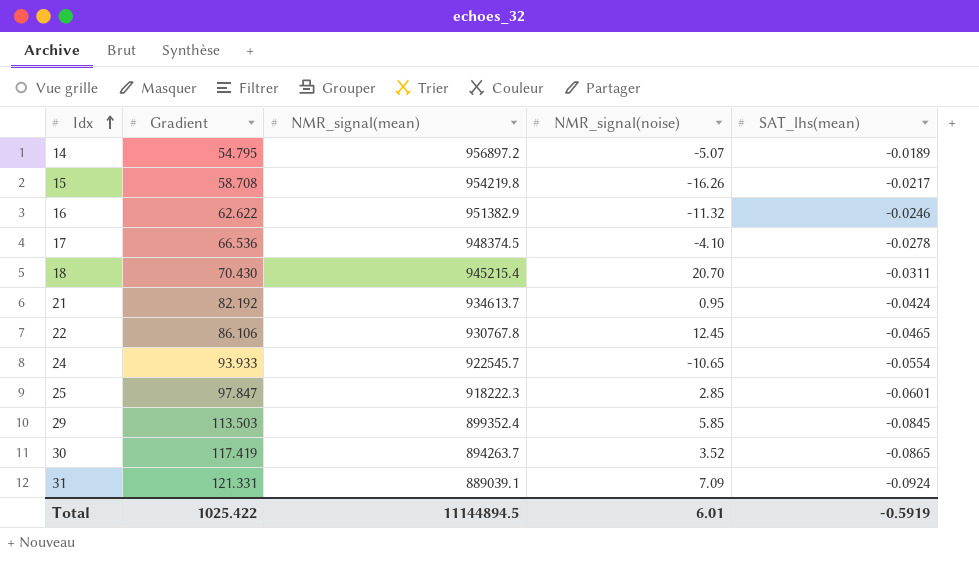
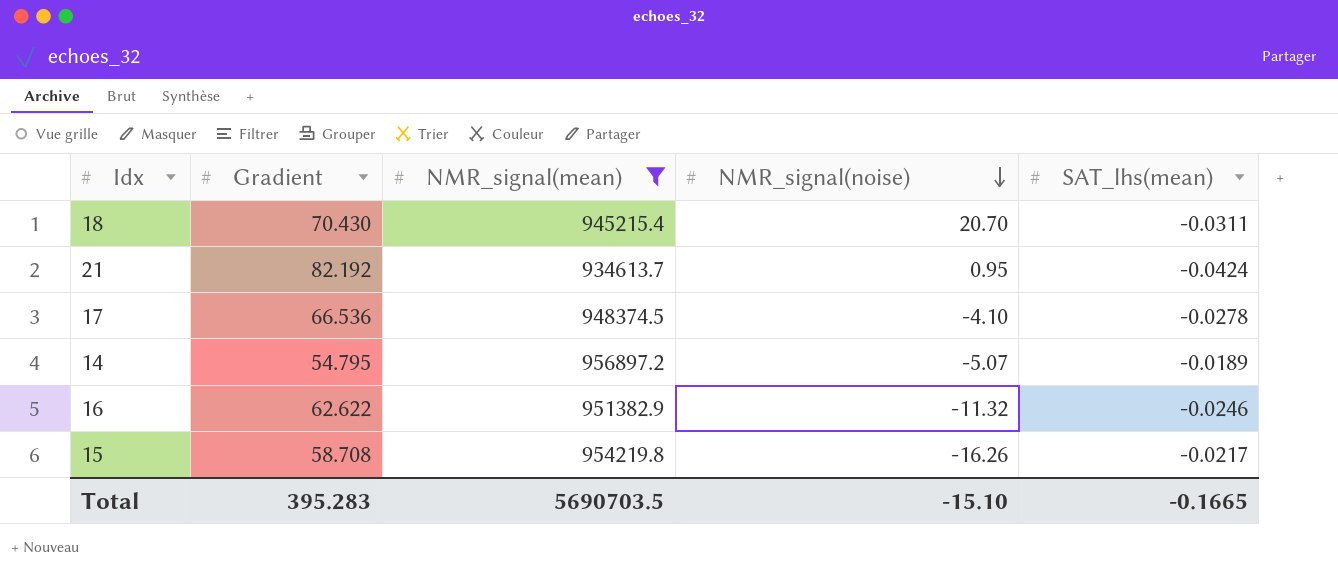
filter: none -> NMR_signal(mean) >= 934613.7
row order: Idx ascending -> NMR_signal(noise) descending
Total | Gradient: 1025.422 -> 395.283
Total | NMR_signal(mean): 11144894.5 -> 5690703.5
Total | NMR_signal(noise): 6.01 -> -15.10
Total | SAT_lhs(mean): -0.5919 -> -0.1665

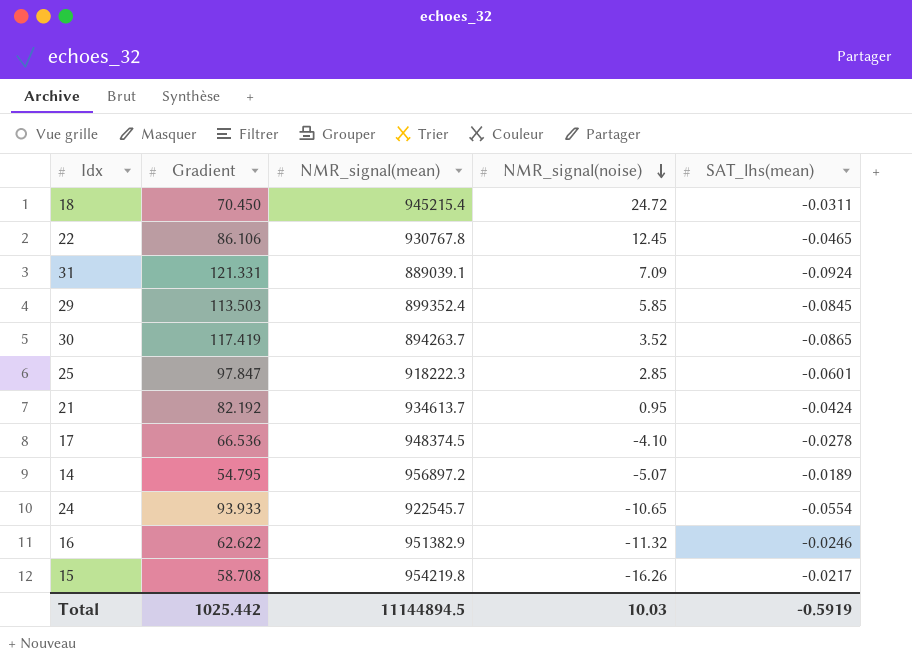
filter: NMR_signal(mean) >= 934613.7 -> none
18 | Gradient: 70.430 -> 70.450
18 | NMR_signal(noise): 20.70 -> 24.72
Total | Gradient: 395.283 -> 1025.442
Total | NMR_signal(mean): 5690703.5 -> 11144894.5
Total | NMR_signal(noise): -15.10 -> 10.03
Total | SAT_lhs(mean): -0.1665 -> -0.5919

